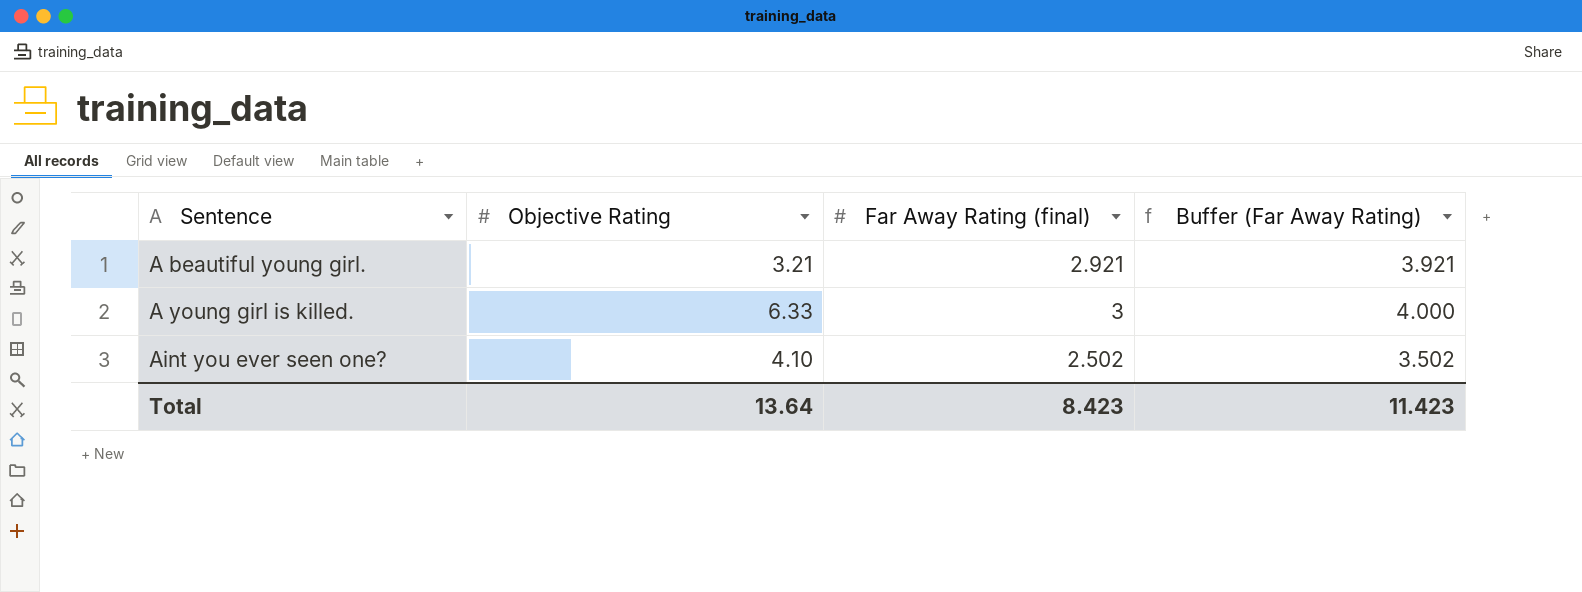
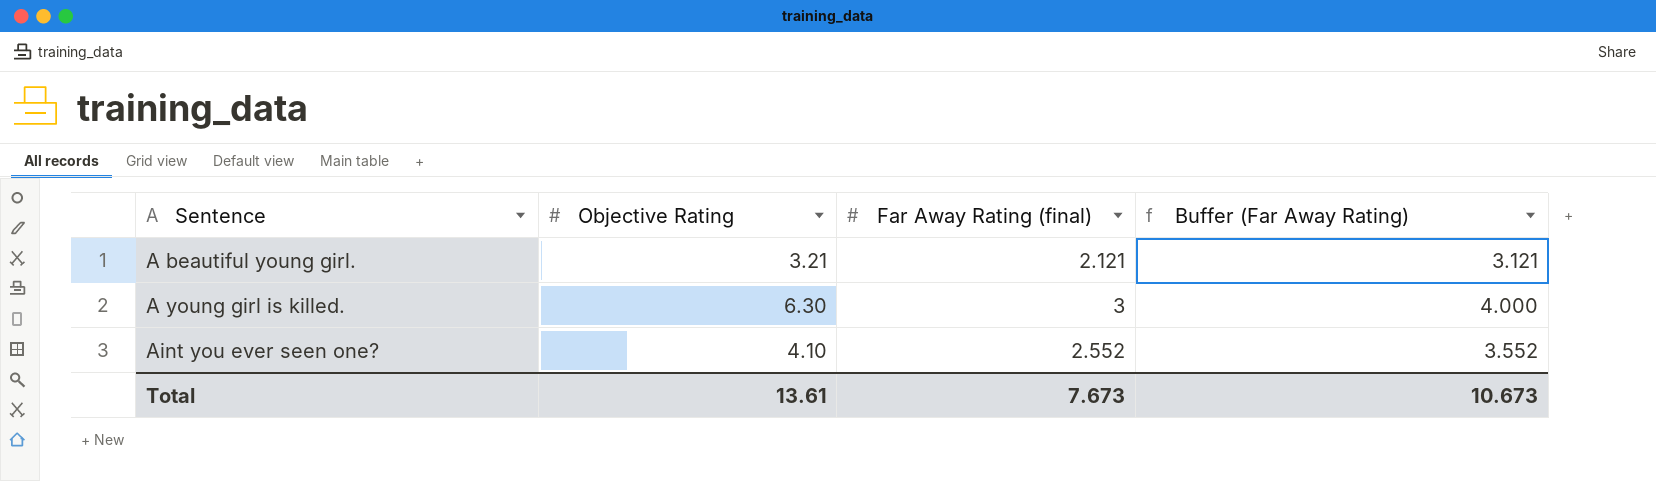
A beautiful young girl. | Far Away Rating (final): 2.921 -> 2.121
A beautiful young girl. | Buffer (Far Away Rating): 3.921 -> 3.121
A young girl is killed. | Objective Rating: 6.33 -> 6.30
Aint you ever seen one? | Far Away Rating (final): 2.502 -> 2.552
Aint you ever seen one? | Buffer (Far Away Rating): 3.502 -> 3.552
Total | Objective Rating: 13.64 -> 13.61
Total | Far Away Rating (final): 8.423 -> 7.673
Total | Buffer (Far Away Rating): 11.423 -> 10.673

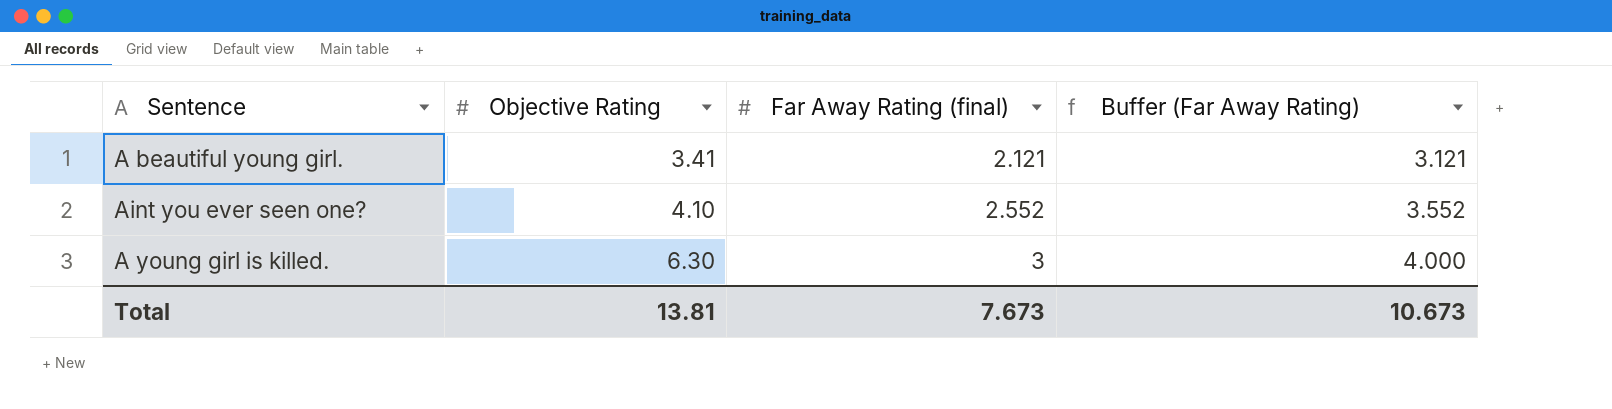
row order: Sentence ascending -> Objective Rating ascending
A beautiful young girl. | Objective Rating: 3.21 -> 3.41
Total | Objective Rating: 13.61 -> 13.81

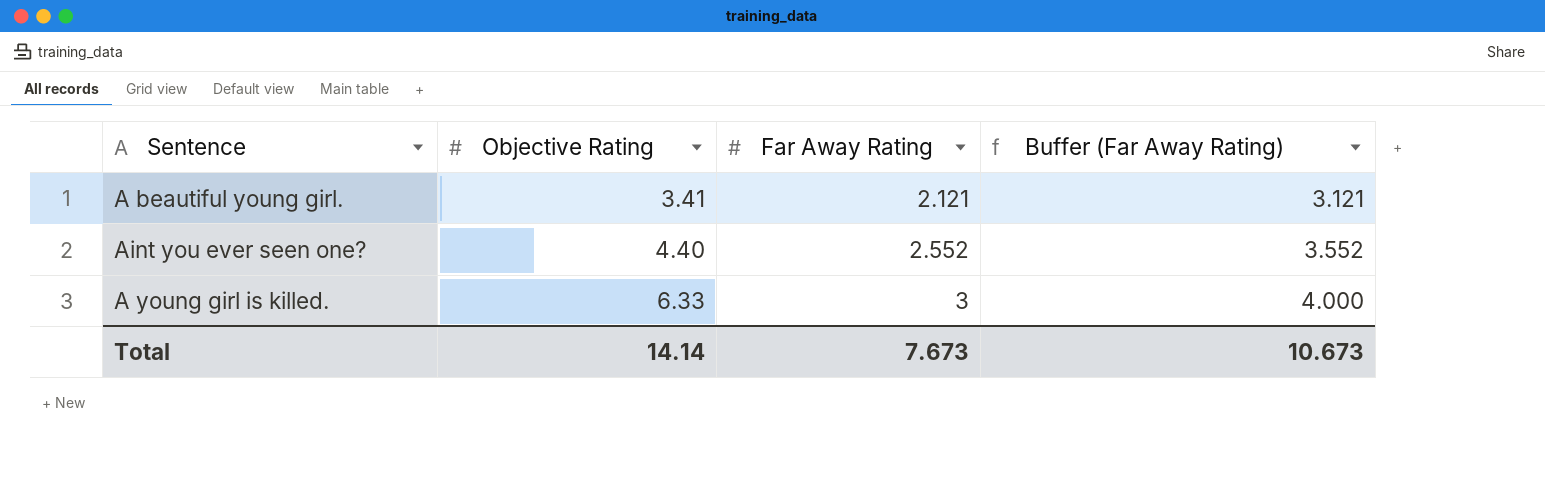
column name: Far Away Rating (final) -> Far Away Rating
Aint you ever seen one? | Objective Rating: 4.10 -> 4.40
A young girl is killed. | Objective Rating: 6.30 -> 6.33
Total | Objective Rating: 13.81 -> 14.14

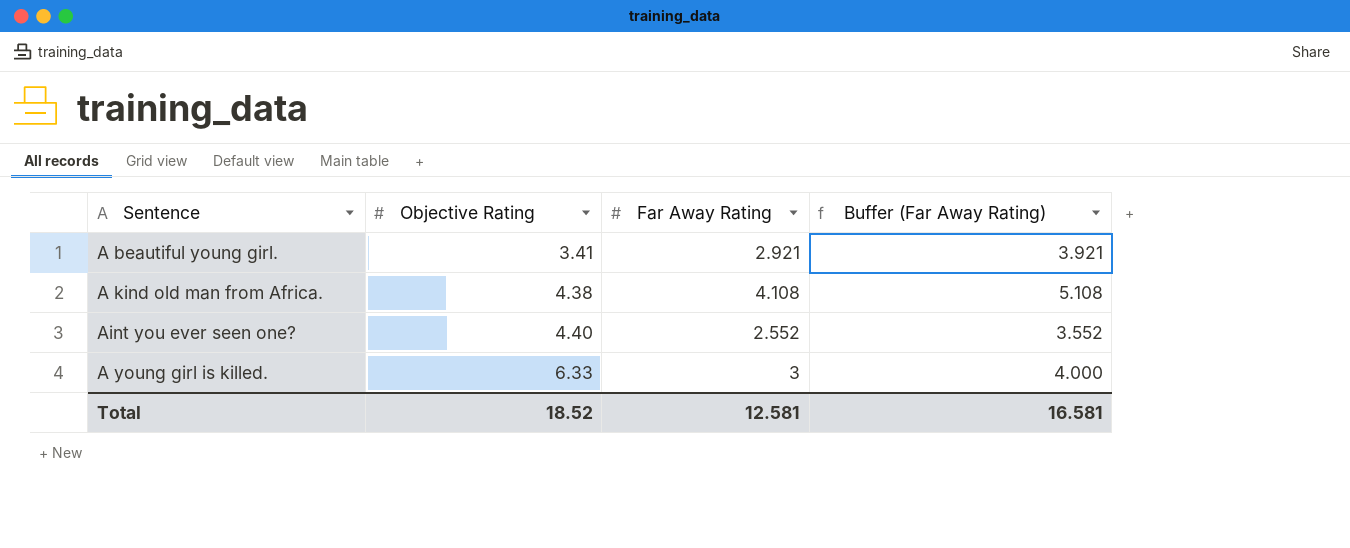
A beautiful young girl. | Far Away Rating: 2.121 -> 2.921
A beautiful young girl. | Buffer (Far Away Rating): 3.121 -> 3.921
row A kind old man from Africa.: none -> 4.38 | 4.108 | 5.108
Total | Objective Rating: 14.14 -> 18.52
Total | Far Away Rating: 7.673 -> 12.581
Total | Buffer (Far Away Rating): 10.673 -> 16.581

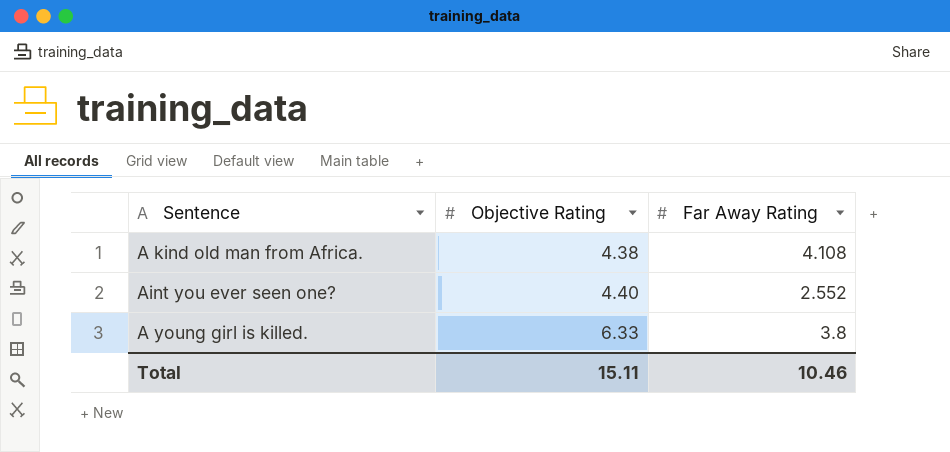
column Buffer (Far Away Rating) | formula: [Far Away Rating] + 1 -> none
row A beautiful young girl.: 3.41 | 2.921 | 3.921 -> none
A young girl is killed. | Far Away Rating: 3 -> 3.8
Total | Objective Rating: 18.52 -> 15.11
Total | Far Away Rating: 12.581 -> 10.46

